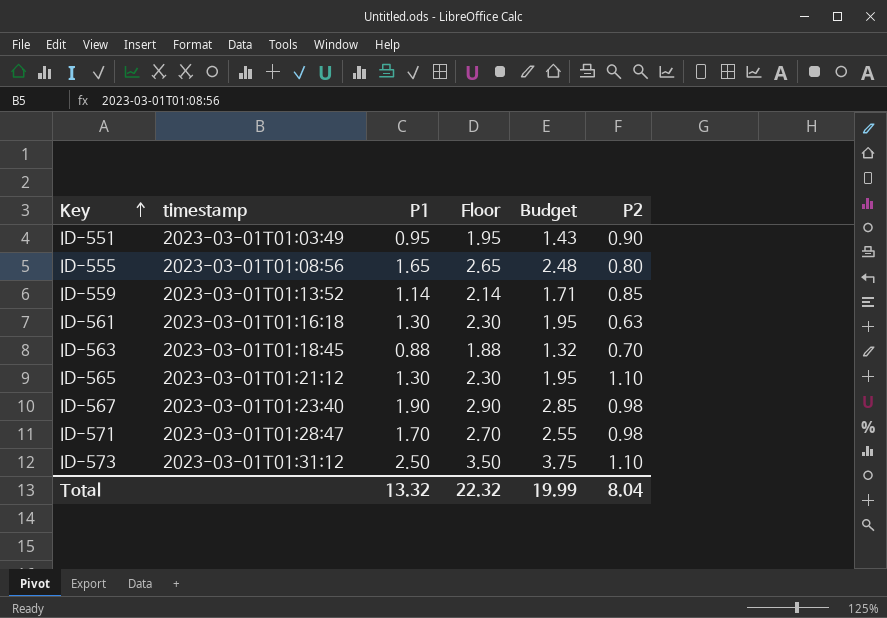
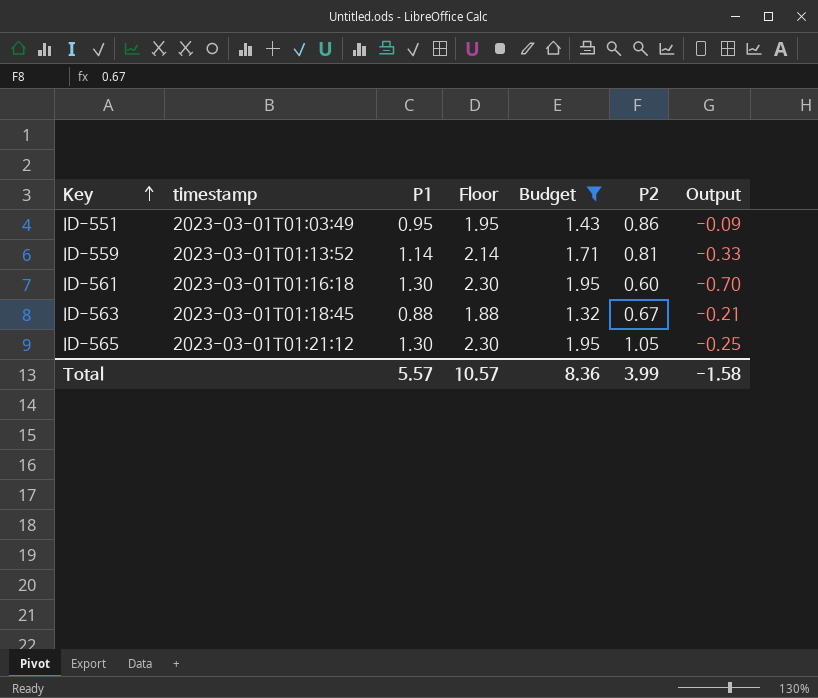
filter: none -> Budget <= 1.95
column Output | formula: none -> [P2] - [P1]
ID-551 | P2: 0.90 -> 0.86
ID-559 | P2: 0.85 -> 0.81
ID-561 | P2: 0.63 -> 0.60
ID-563 | P2: 0.70 -> 0.67
ID-565 | P2: 1.10 -> 1.05
Total | P1: 13.32 -> 5.57
Total | Floor: 22.32 -> 10.57
Total | Budget: 19.99 -> 8.36
Total | P2: 8.04 -> 3.99

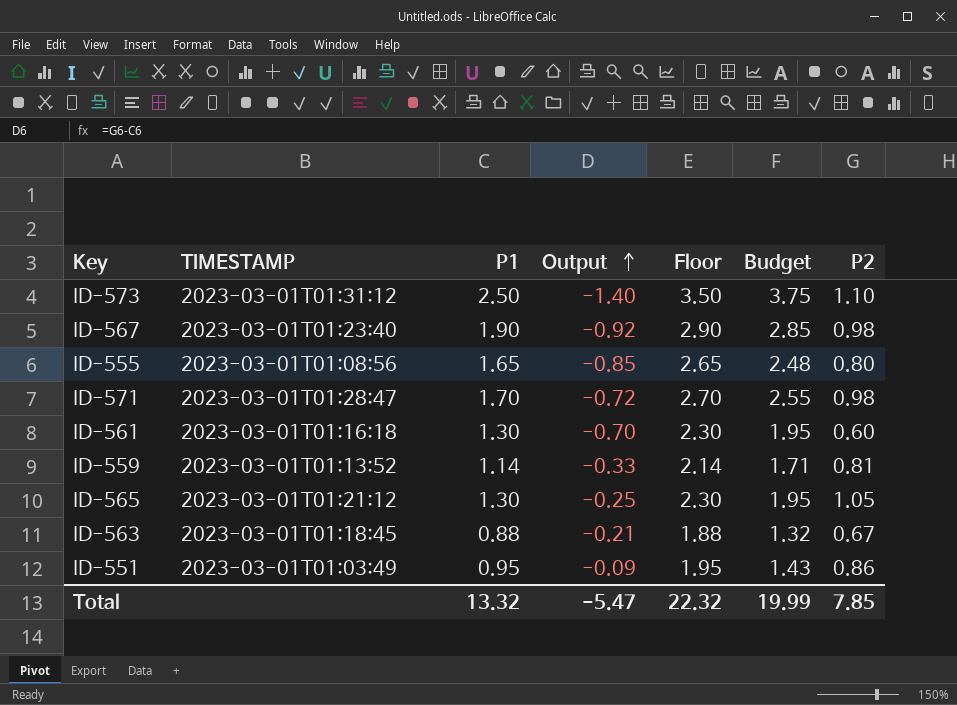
filter: Budget <= 1.95 -> none
row order: Key ascending -> Output ascending
column name: timestamp -> TIMESTAMP
column Output | position: 7 -> 4
Total | P1: 5.57 -> 13.32
Total | Output: -1.58 -> -5.47
Total | Floor: 10.57 -> 22.32
Total | Budget: 8.36 -> 19.99
Total | P2: 3.99 -> 7.85

